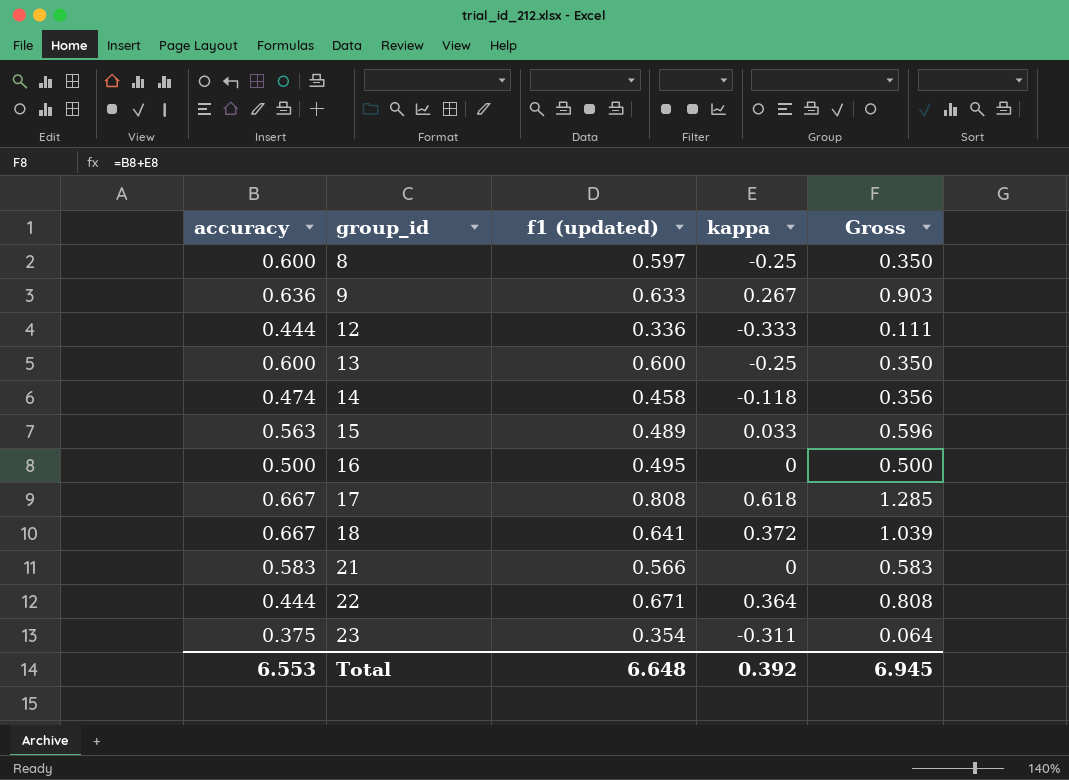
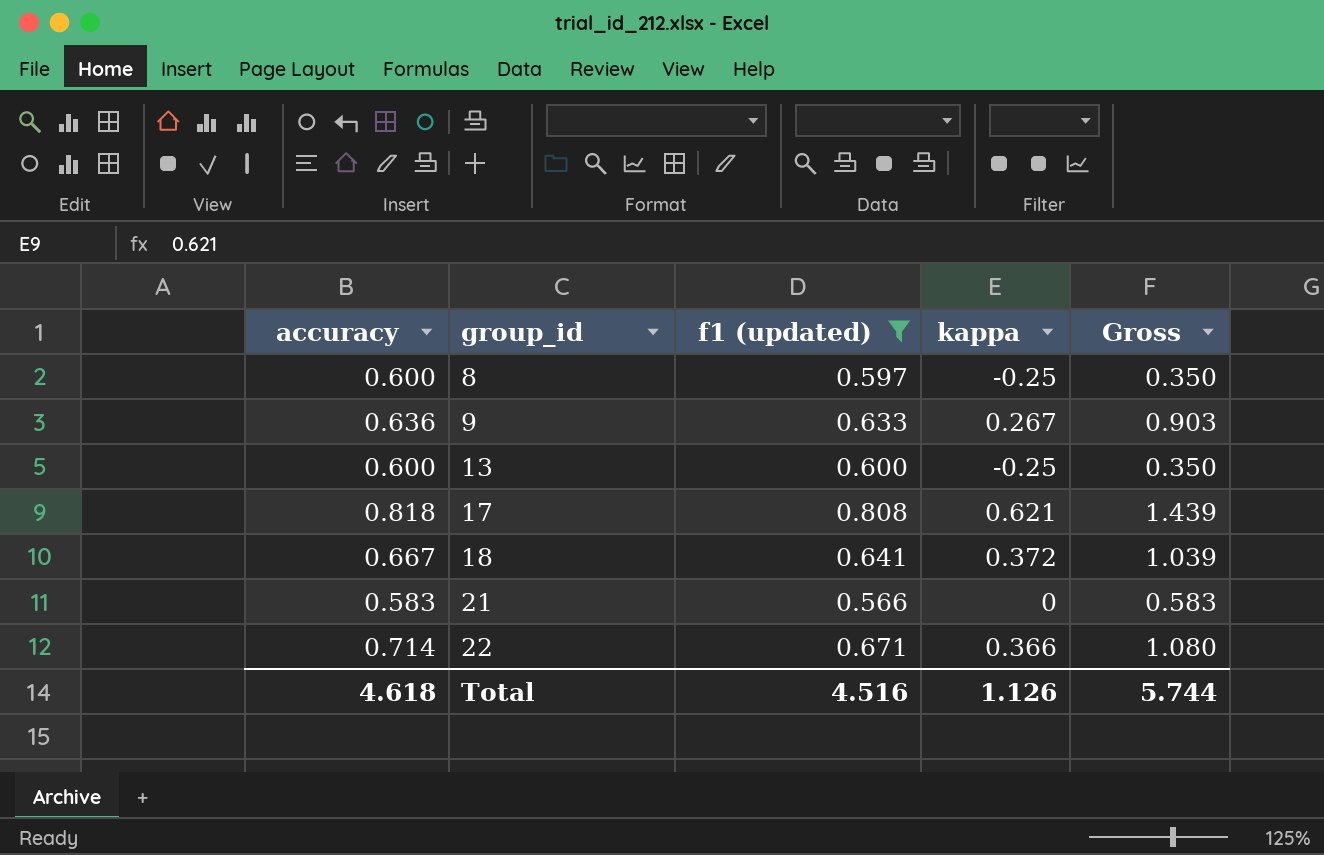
filter: none -> f1 (updated) >= 0.566
17 | accuracy: 0.667 -> 0.818
17 | kappa: 0.618 -> 0.621
17 | Gross: 1.285 -> 1.439
22 | accuracy: 0.444 -> 0.714
22 | kappa: 0.364 -> 0.366
22 | Gross: 0.808 -> 1.080
Total | accuracy: 6.553 -> 4.618
Total | f1 (updated): 6.648 -> 4.516
Total | kappa: 0.392 -> 1.126
Total | Gross: 6.945 -> 5.744

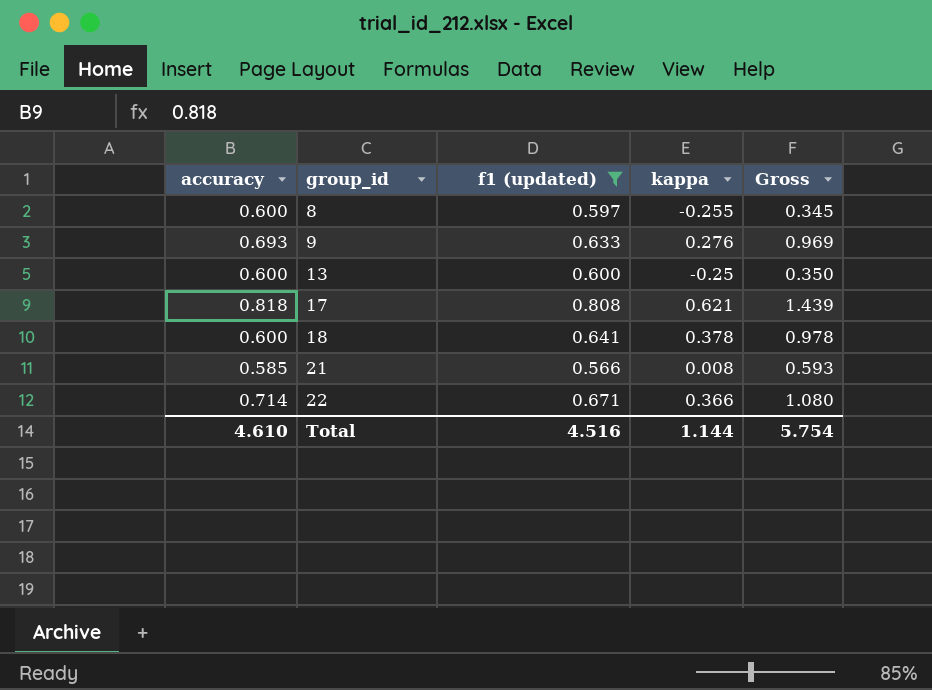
8 | kappa: -0.25 -> -0.255
8 | Gross: 0.350 -> 0.345
9 | accuracy: 0.636 -> 0.693
9 | kappa: 0.267 -> 0.276
9 | Gross: 0.903 -> 0.969
18 | accuracy: 0.667 -> 0.600
18 | kappa: 0.372 -> 0.378
18 | Gross: 1.039 -> 0.978
21 | accuracy: 0.583 -> 0.585
21 | kappa: 0 -> 0.008
21 | Gross: 0.583 -> 0.593
Total | accuracy: 4.618 -> 4.610
Total | kappa: 1.126 -> 1.144
Total | Gross: 5.744 -> 5.754

